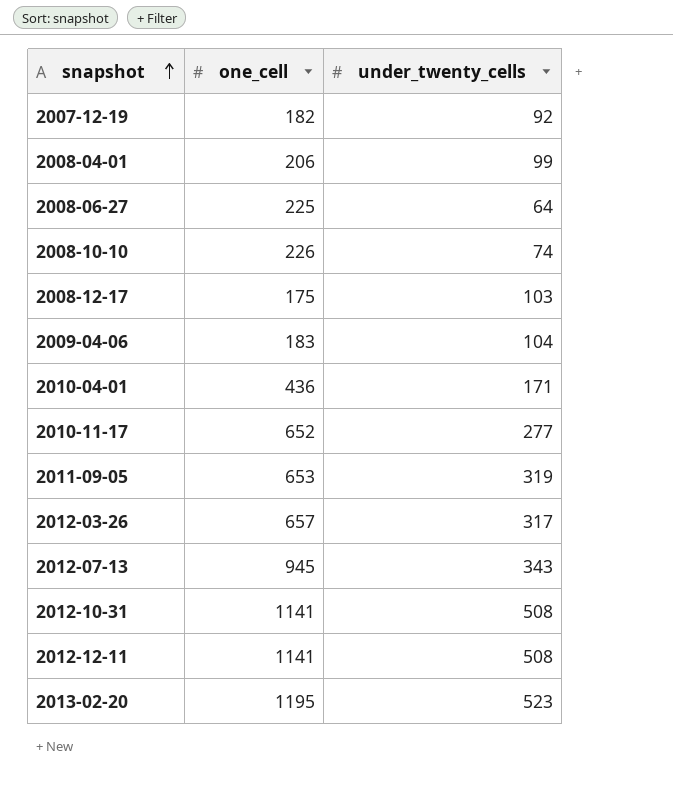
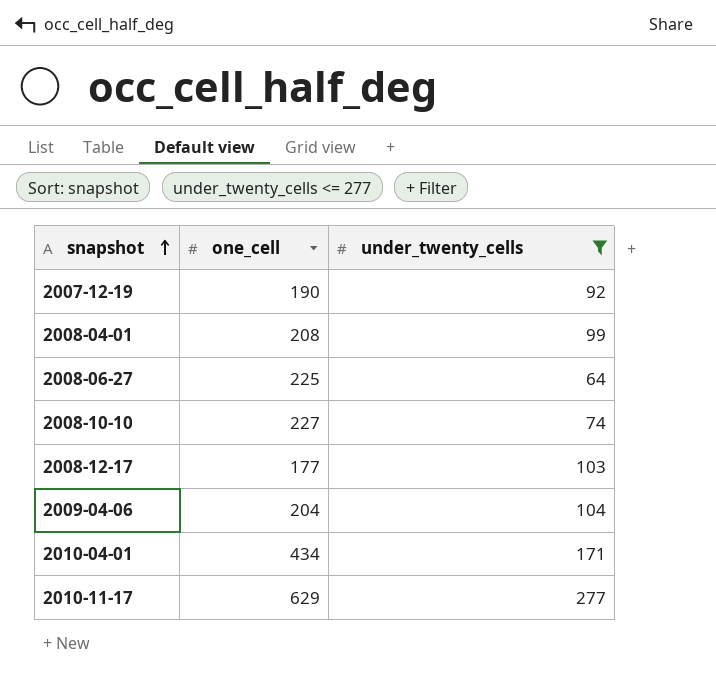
filter: none -> under_twenty_cells <= 277
2007-12-19 | one_cell: 182 -> 190
2008-04-01 | one_cell: 206 -> 208
2008-10-10 | one_cell: 226 -> 227
2008-12-17 | one_cell: 175 -> 177
2009-04-06 | one_cell: 183 -> 204
2010-04-01 | one_cell: 436 -> 434
2010-11-17 | one_cell: 652 -> 629

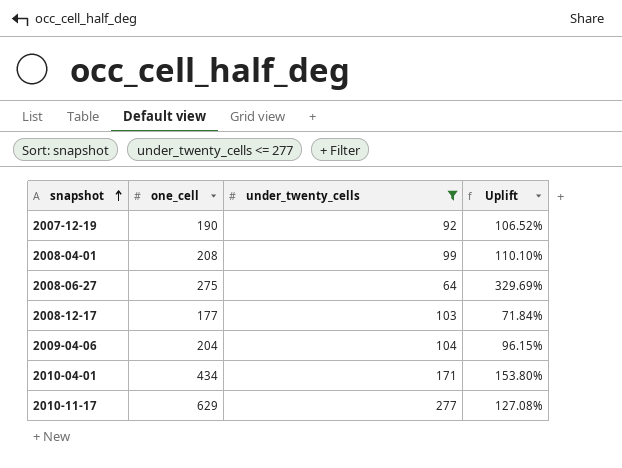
column Uplift | formula: none -> ([one_cell] - [under_twenty_cells]) / [under_twenty_cells]
row 2008-10-10: 227 | 74 -> none
2008-06-27 | one_cell: 225 -> 275

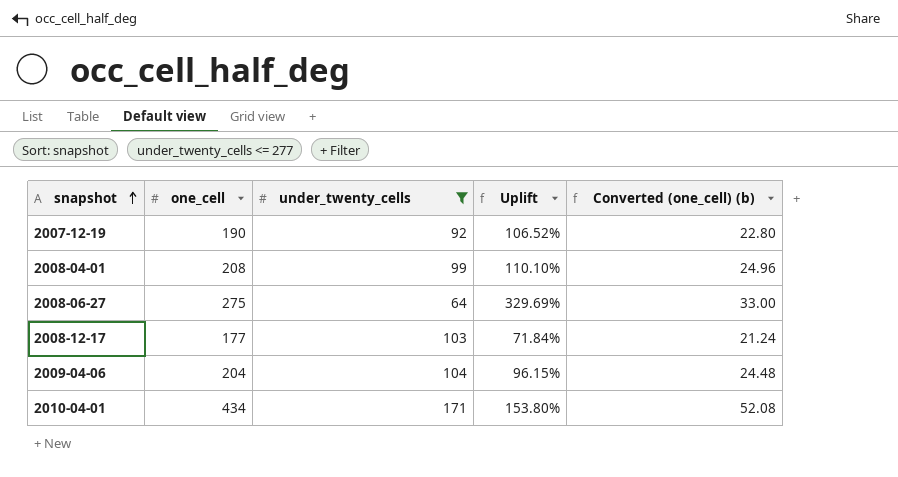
column Converted (one_cell) (b) | formula: none -> [one_cell] * 0.12
row 2010-11-17: 629 | 277 | 127.08% -> none

